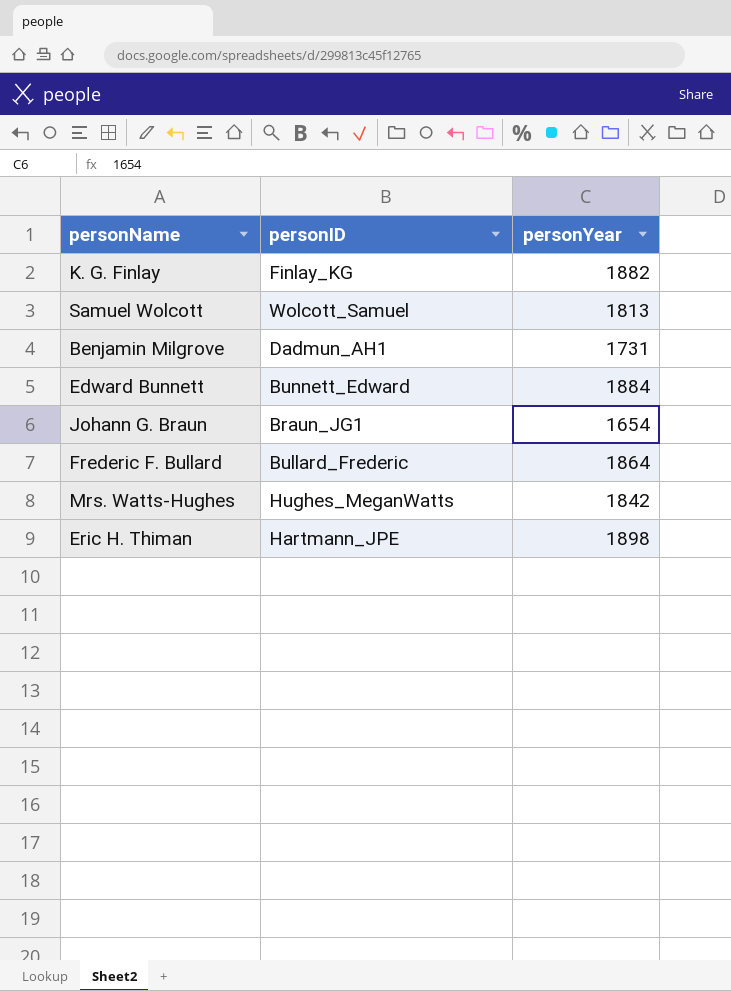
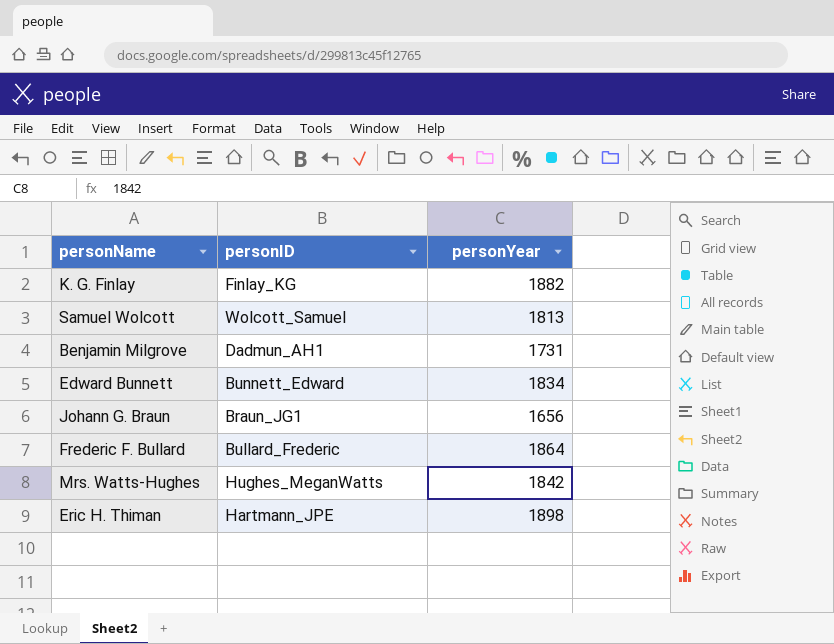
Edward Bunnett | personYear: 1884 -> 1834
Johann G. Braun | personYear: 1654 -> 1656

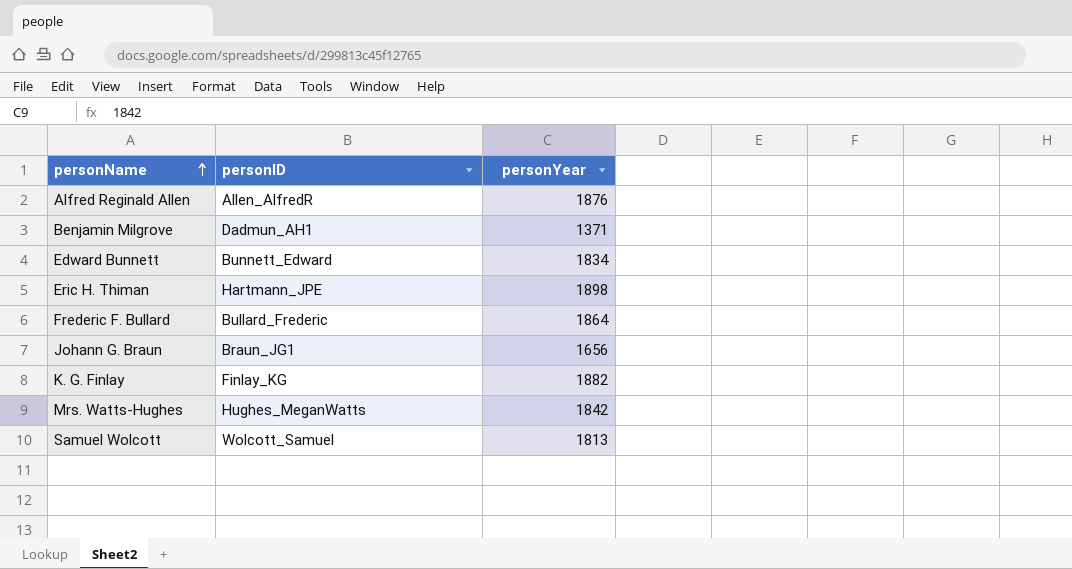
row order: none -> personName ascending
row Alfred Reginald Allen: none -> Allen_AlfredR | 1876
Benjamin Milgrove | personYear: 1731 -> 1371

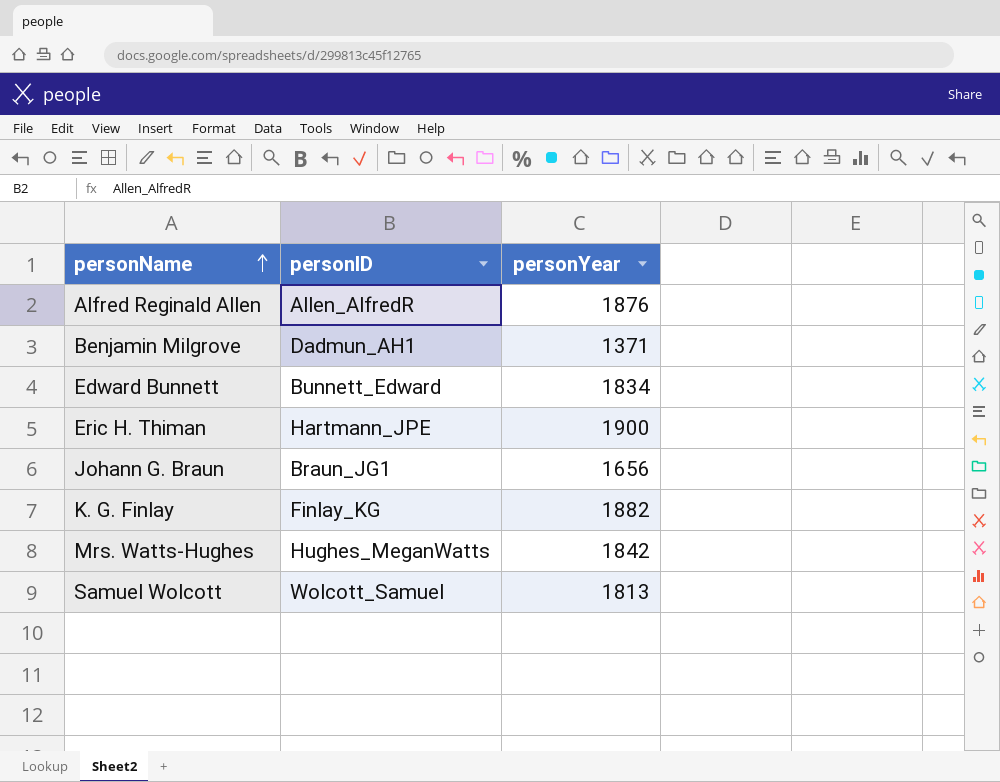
row Frederic F. Bullard: Bullard_Frederic | 1864 -> none
Eric H. Thiman | personYear: 1898 -> 1900

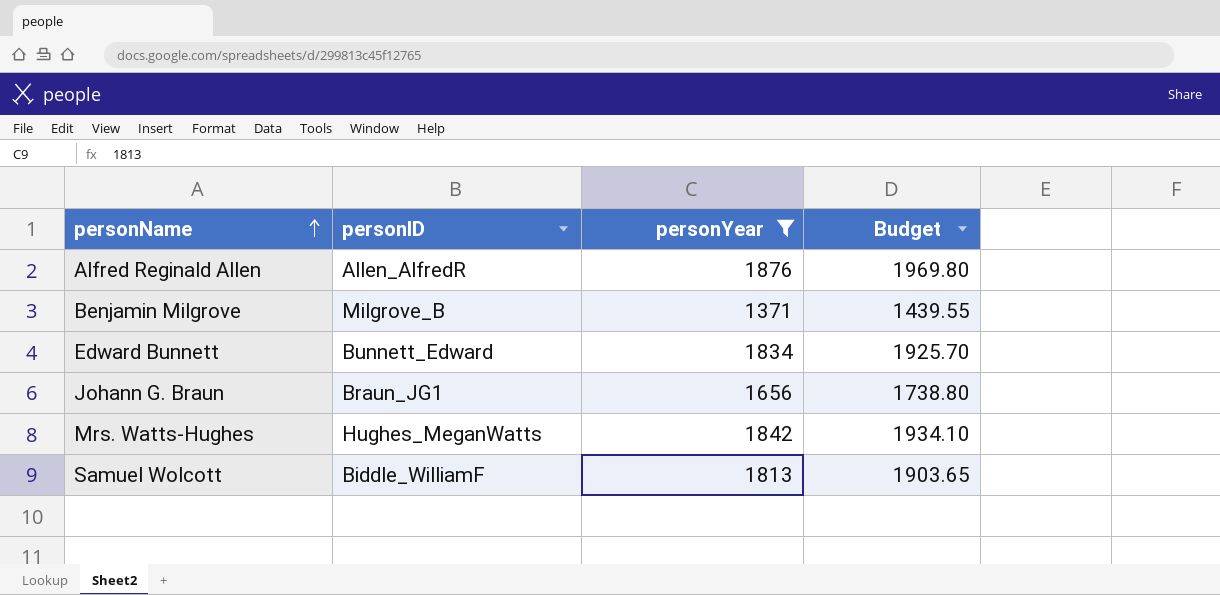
filter: none -> personYear <= 1876
column Budget | formula: none -> [personYear] * 1.05
Benjamin Milgrove | personID: Dadmun_AH1 -> Milgrove_B
Samuel Wolcott | personID: Wolcott_Samuel -> Biddle_WilliamF

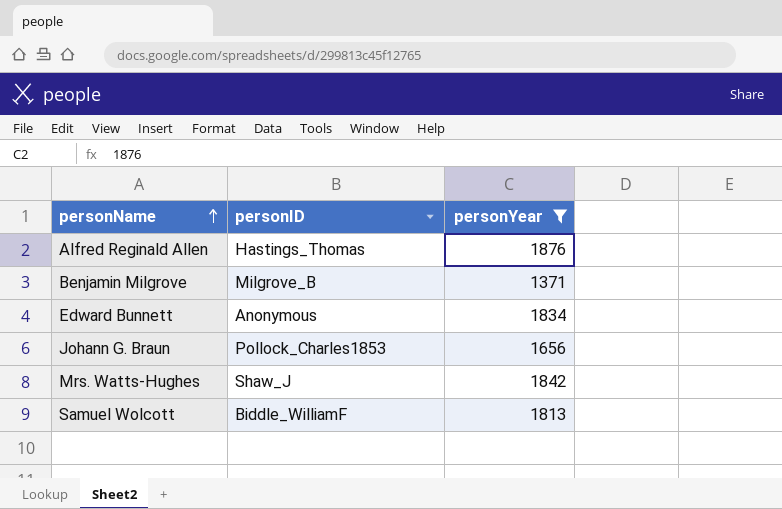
column Budget | formula: [personYear] * 1.05 -> none
Alfred Reginald Allen | personID: Allen_AlfredR -> Hastings_Thomas
Edward Bunnett | personID: Bunnett_Edward -> Anonymous
Johann G. Braun | personID: Braun_JG1 -> Pollock_Charles1853
Mrs. Watts-Hughes | personID: Hughes_MeganWatts -> Shaw_J

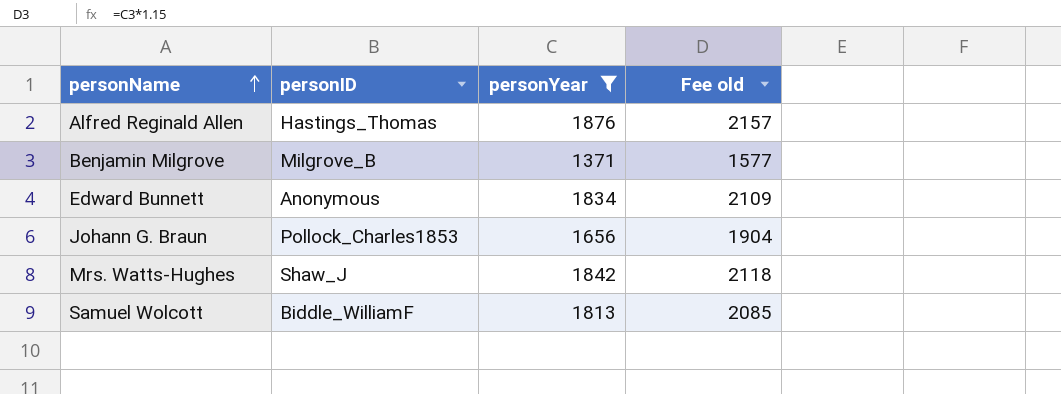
column Fee old | formula: none -> [personYear] * 1.15

